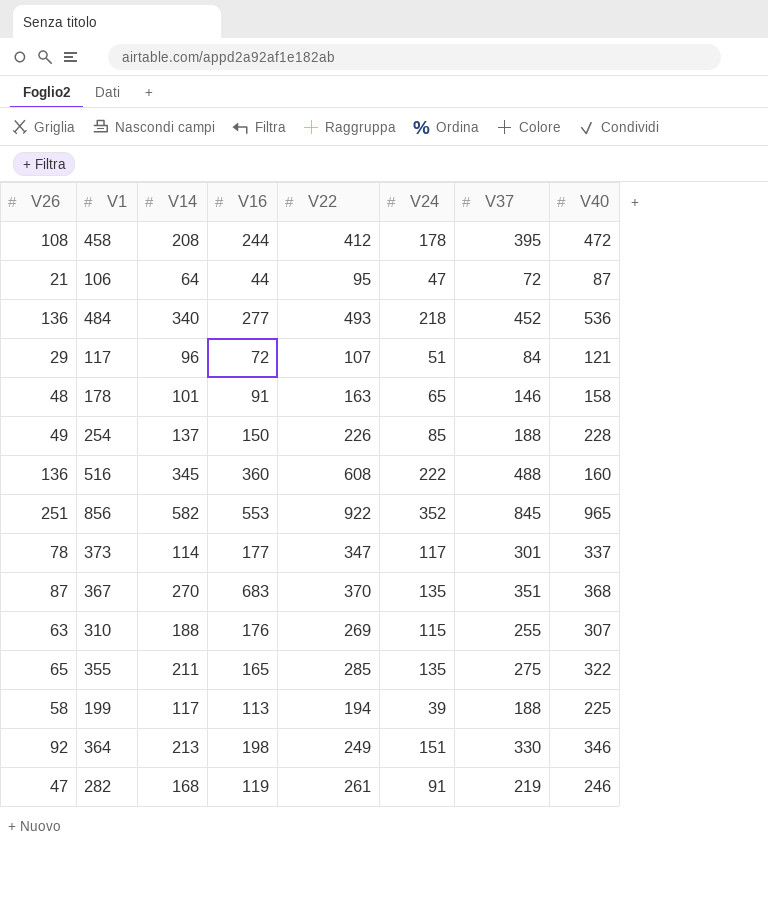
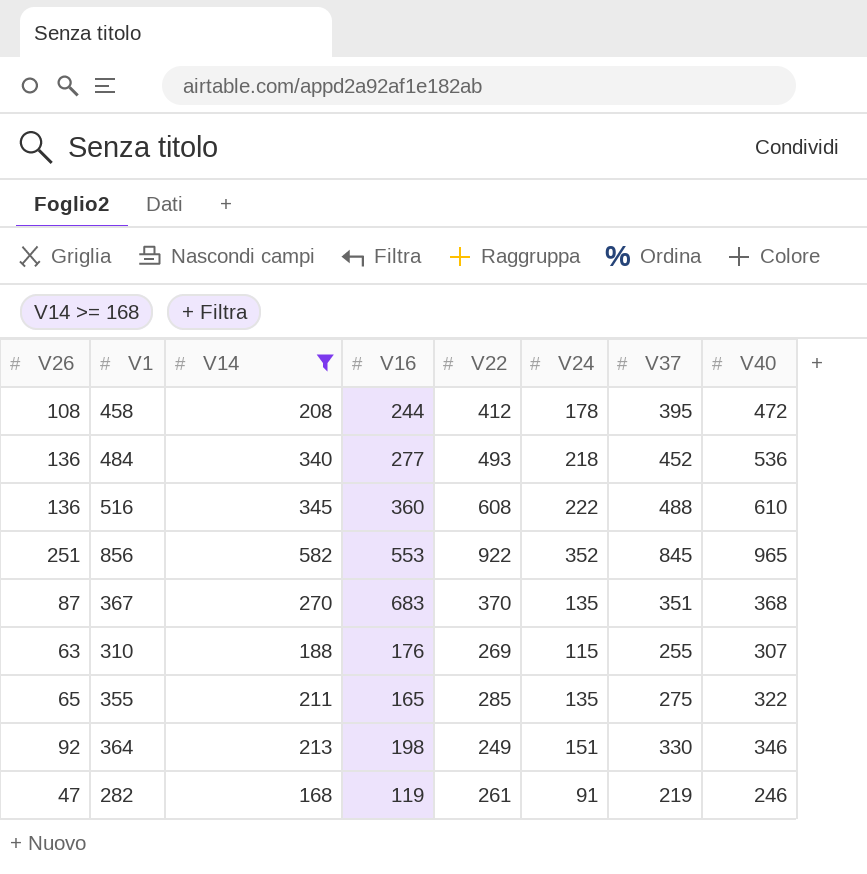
filter: none -> V14 >= 168
516 | V40: 160 -> 610

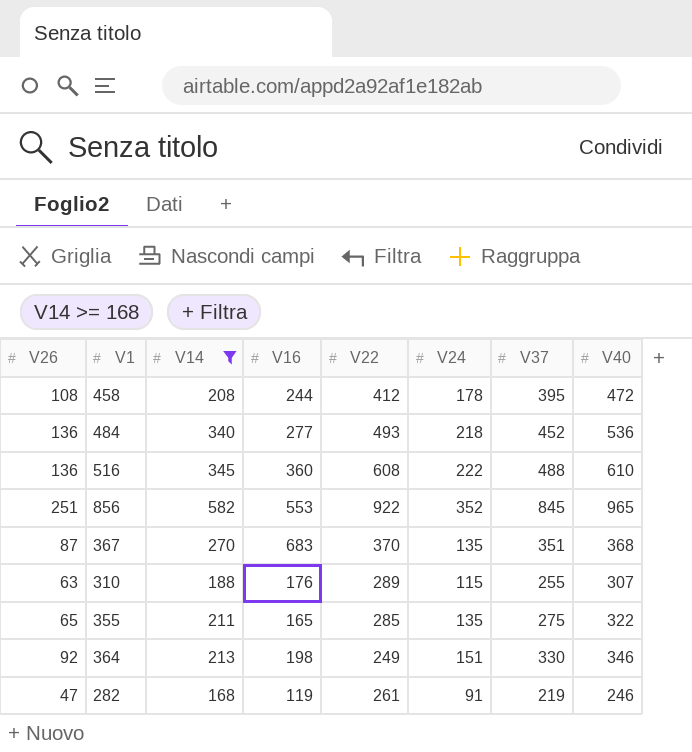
310 | V22: 269 -> 289

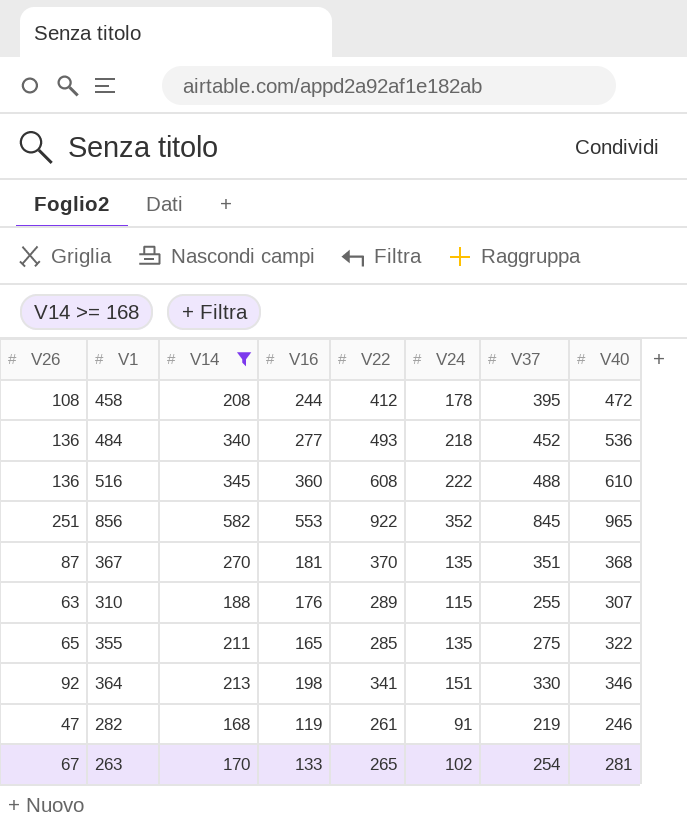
367 | V16: 683 -> 181
364 | V22: 249 -> 341
row 263: none -> 67 | 170 | 133 | 265 | 102 | 254 | 281

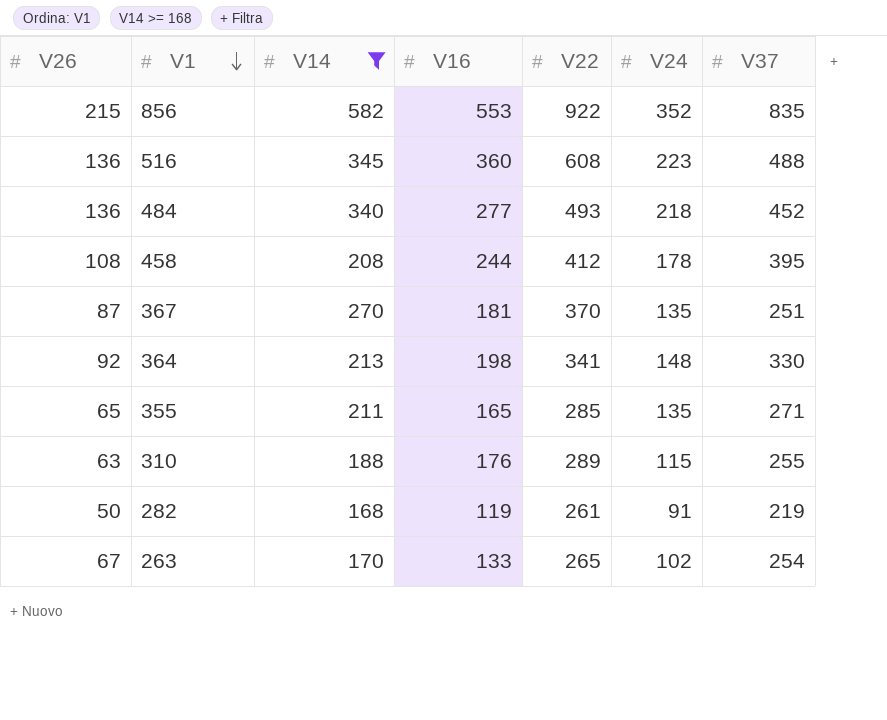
row order: none -> V1 descending
column V40 | position: 8 -> none
856 | V26: 251 -> 215
856 | V37: 845 -> 835
516 | V24: 222 -> 223
367 | V37: 351 -> 251
364 | V24: 151 -> 148
355 | V37: 275 -> 271
282 | V26: 47 -> 50

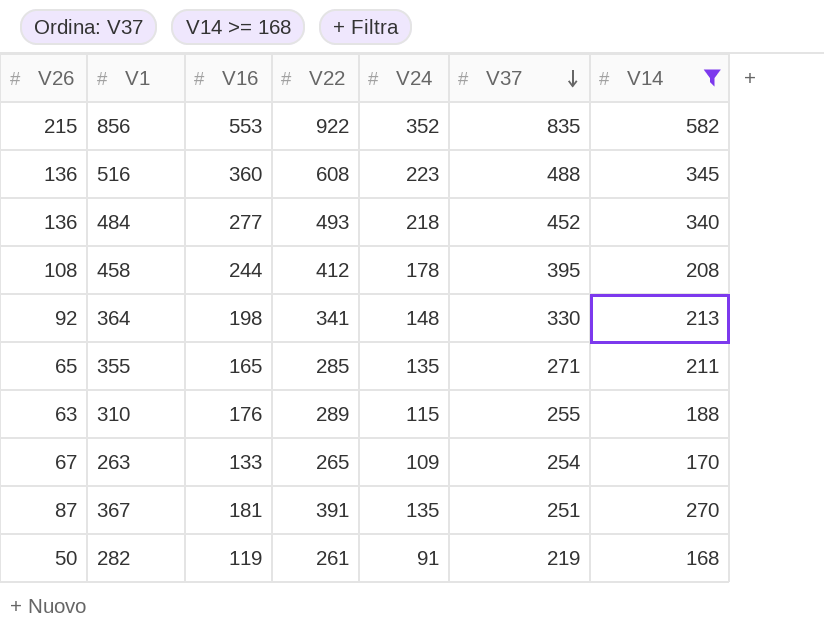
row order: V1 descending -> V37 descending
column V14 | position: 3 -> 7
263 | V24: 102 -> 109
367 | V22: 370 -> 391

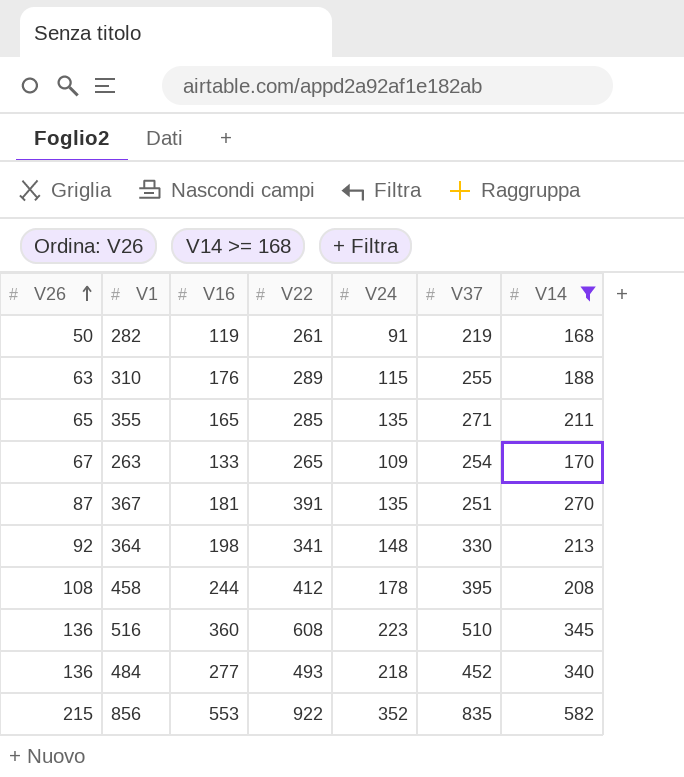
row order: V37 descending -> V26 ascending
516 | V37: 488 -> 510

